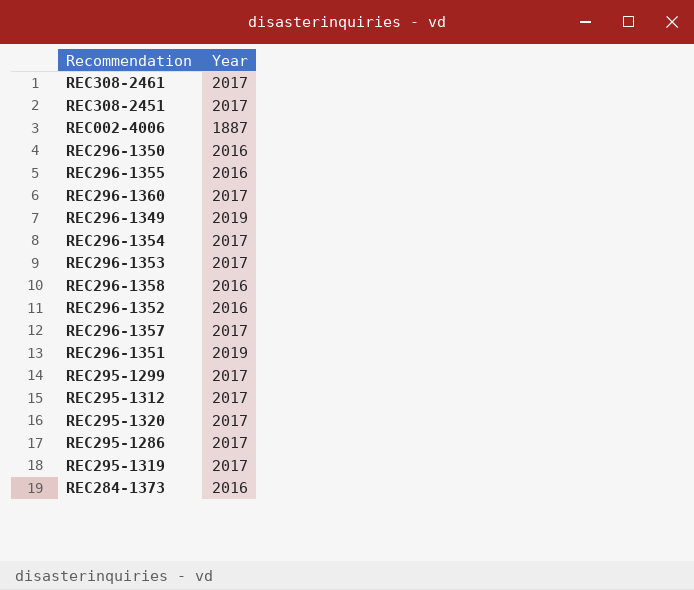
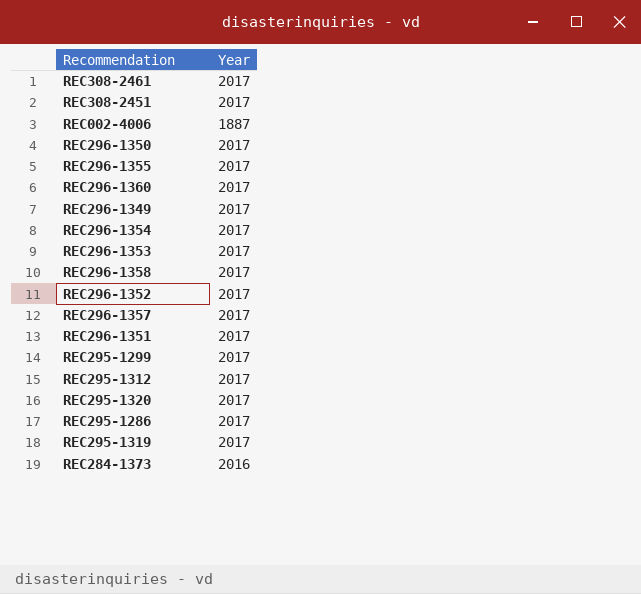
REC296-1350 | Year: 2016 -> 2017
REC296-1355 | Year: 2016 -> 2017
REC296-1349 | Year: 2019 -> 2017
REC296-1358 | Year: 2016 -> 2017
REC296-1352 | Year: 2016 -> 2017
REC296-1351 | Year: 2019 -> 2017

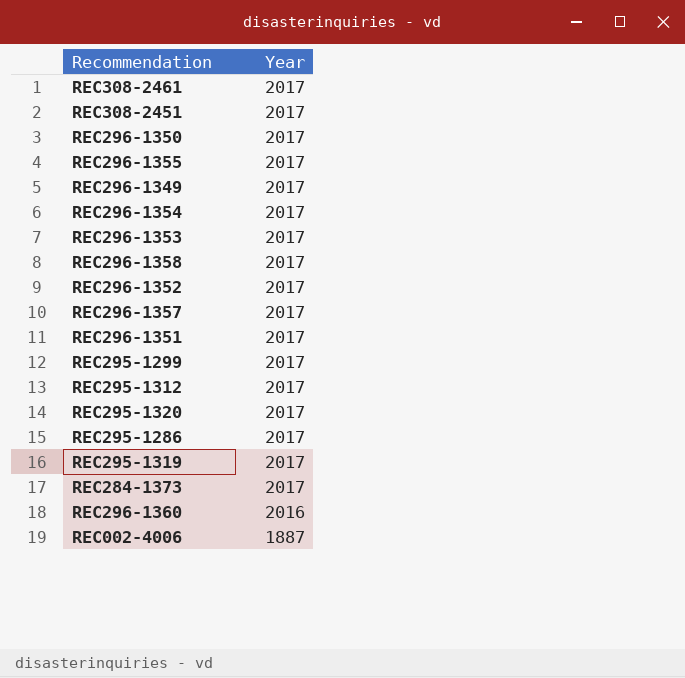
row order: none -> Year descending
REC284-1373 | Year: 2016 -> 2017
REC296-1360 | Year: 2017 -> 2016

